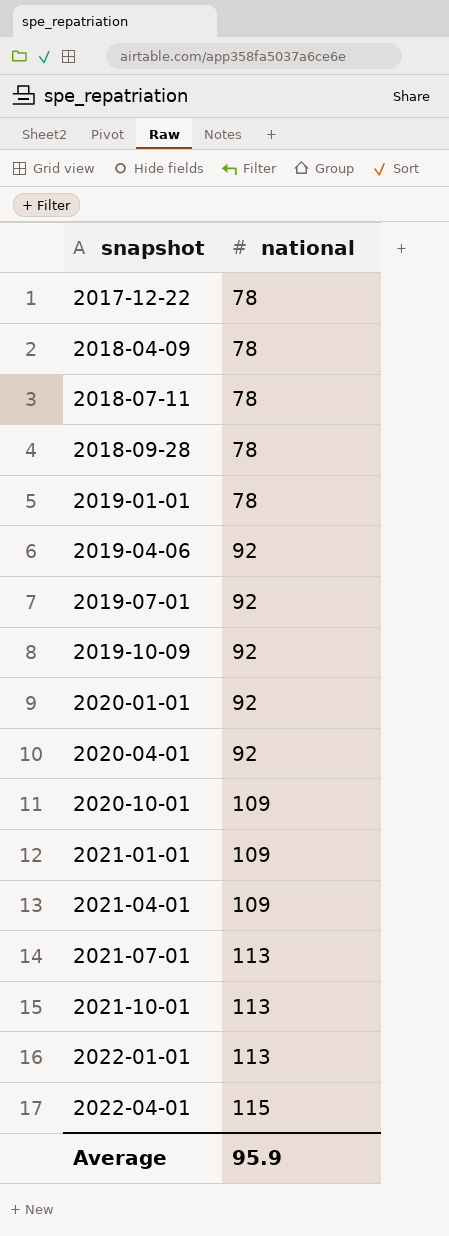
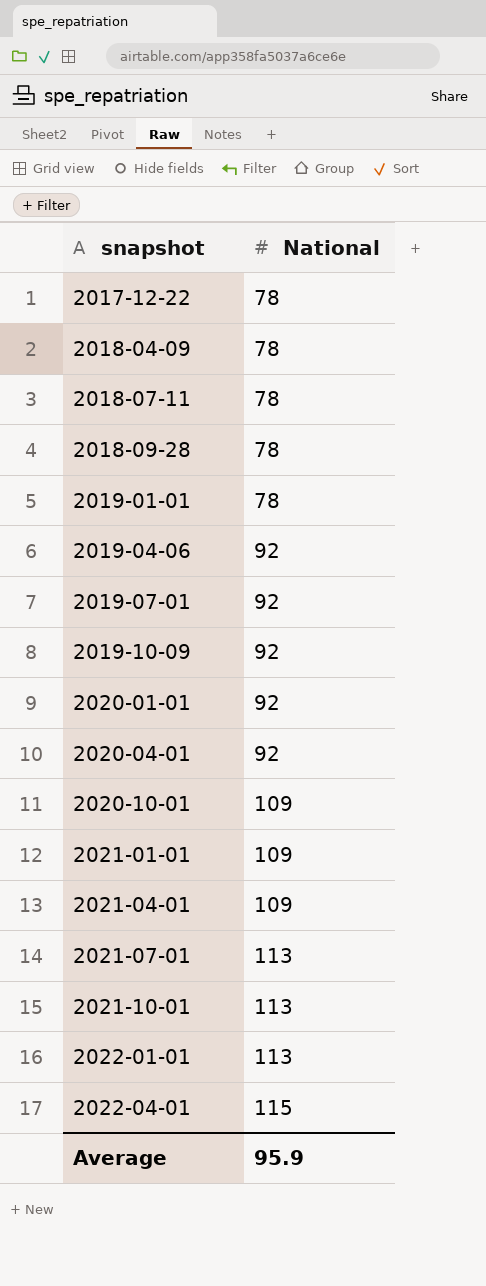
column name: national -> National

